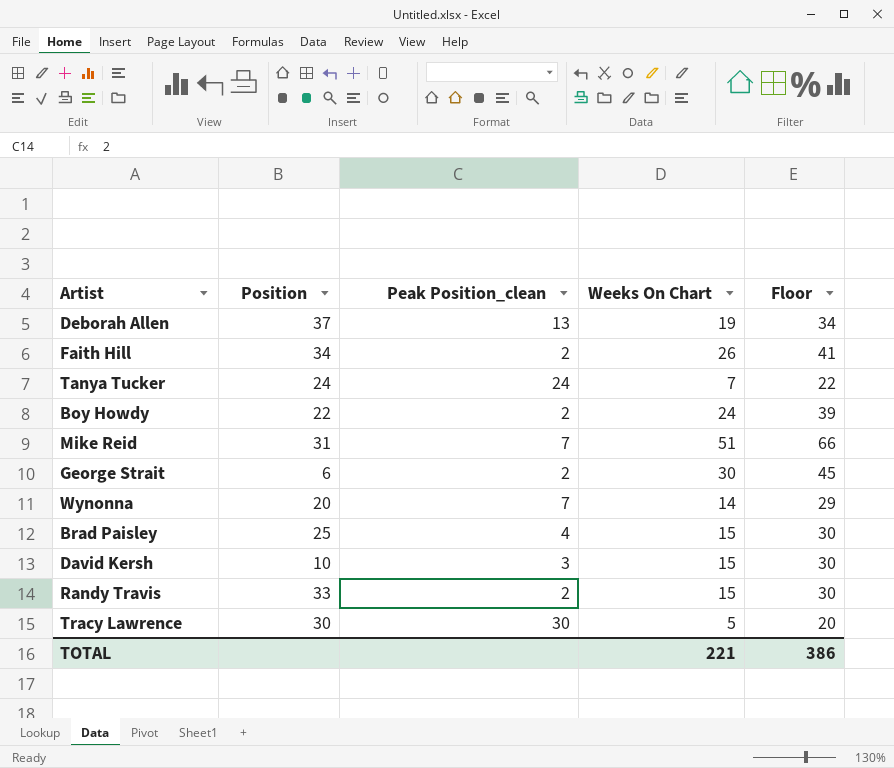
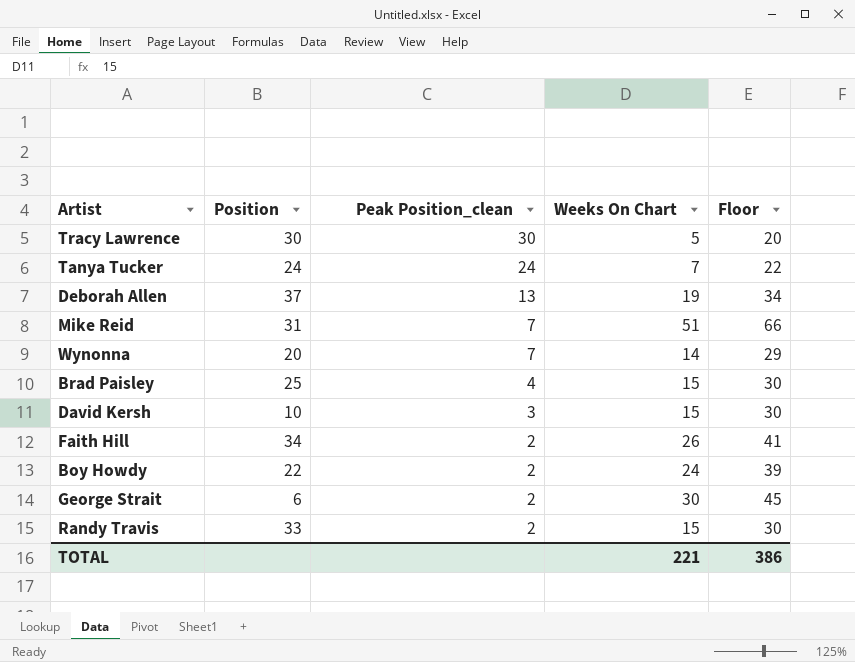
row order: none -> Peak Position_clean descending

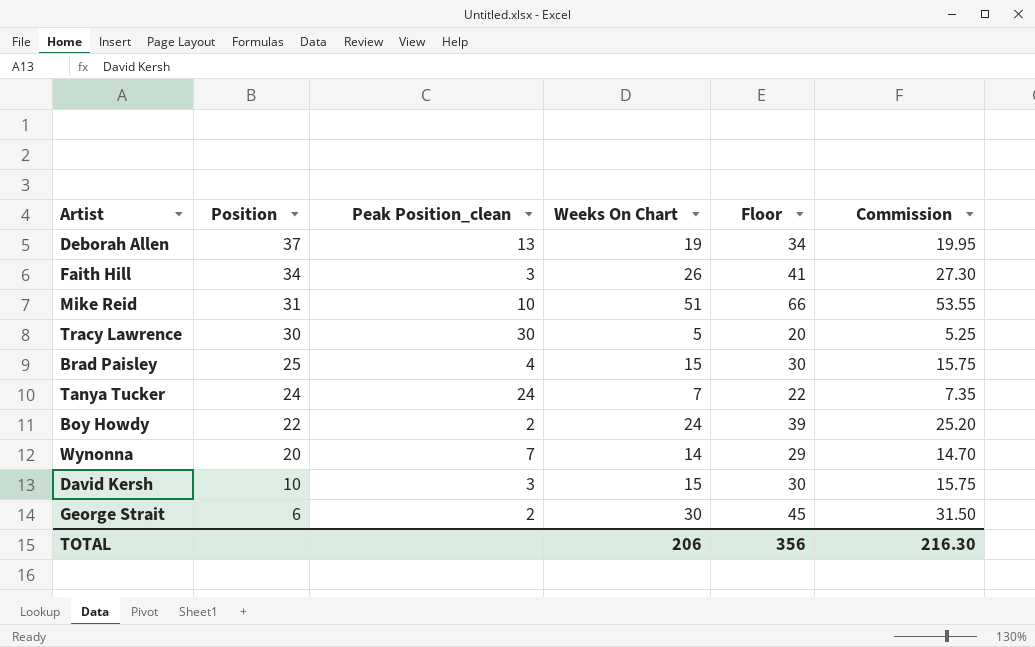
row order: Peak Position_clean descending -> Position descending
column Commission | formula: none -> [Weeks On Chart] * 1.05
row Randy Travis: 33 | 2 | 15 | 30 -> none
Faith Hill | Peak Position_clean: 2 -> 3
Mike Reid | Peak Position_clean: 7 -> 10
TOTAL | Weeks On Chart: 221 -> 206
TOTAL | Floor: 386 -> 356

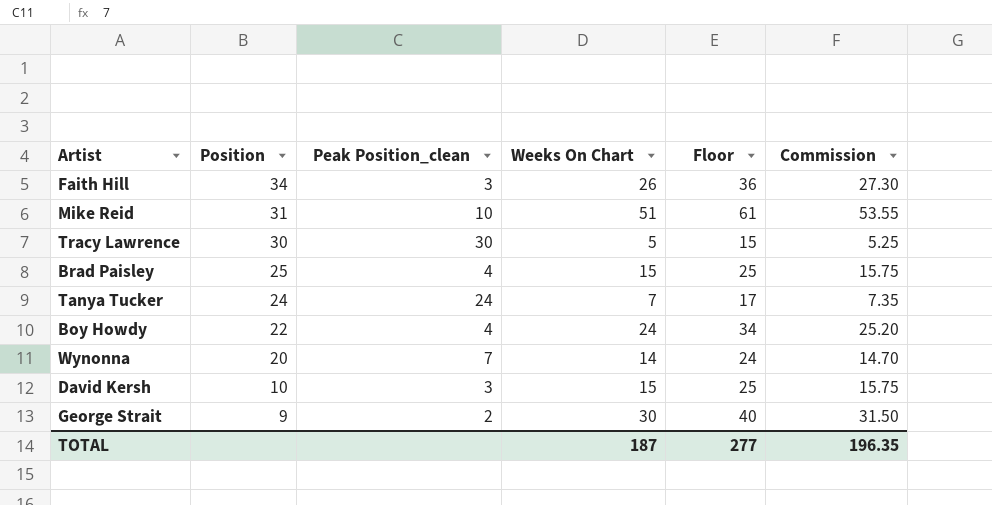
column Floor | formula: [Weeks On Chart] + 15 -> [Weeks On Chart] + 10
row Deborah Allen: 37 | 13 | 19 | 34 | 19.95 -> none
Boy Howdy | Peak Position_clean: 2 -> 4
George Strait | Position: 6 -> 9
TOTAL | Weeks On Chart: 206 -> 187
TOTAL | Floor: 356 -> 277
TOTAL | Commission: 216.30 -> 196.35

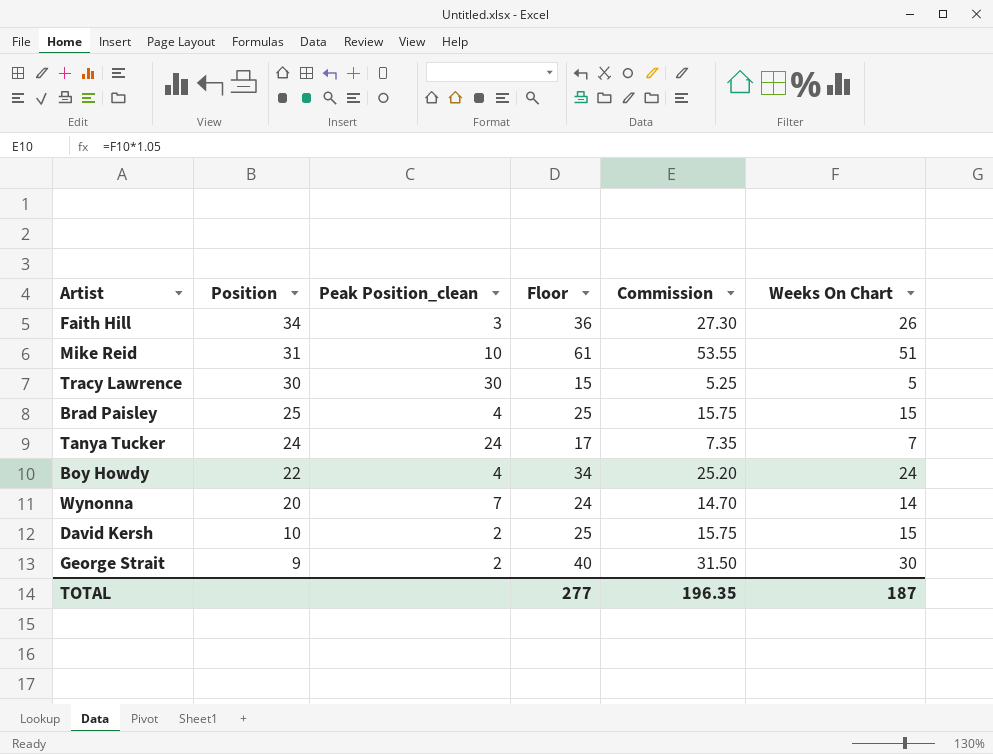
column Weeks On Chart | position: 4 -> 6
David Kersh | Peak Position_clean: 3 -> 2

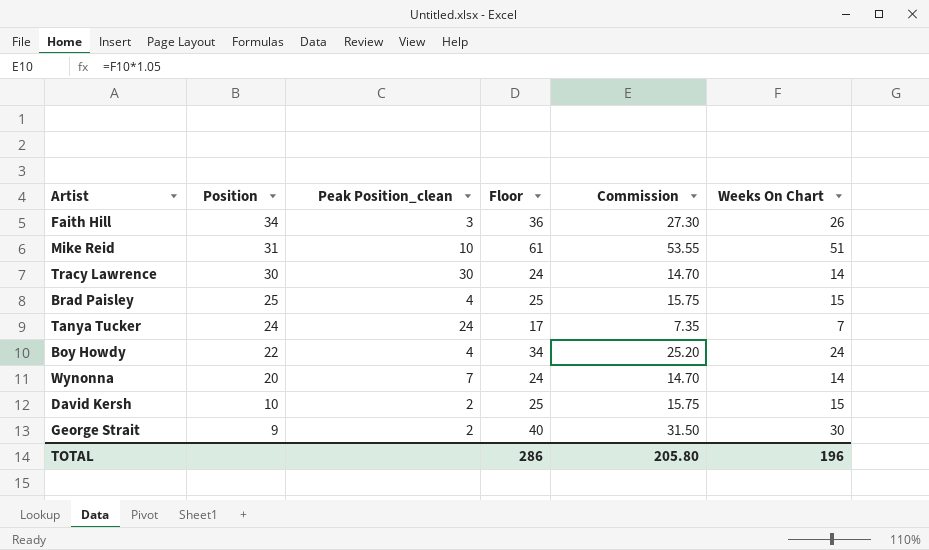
Tracy Lawrence | Floor: 15 -> 24
Tracy Lawrence | Commission: 5.25 -> 14.70
Tracy Lawrence | Weeks On Chart: 5 -> 14
TOTAL | Floor: 277 -> 286
TOTAL | Commission: 196.35 -> 205.80
TOTAL | Weeks On Chart: 187 -> 196

